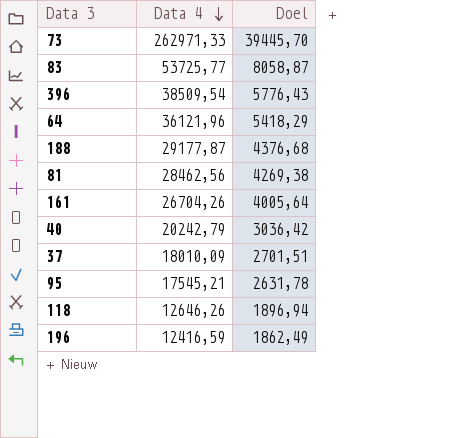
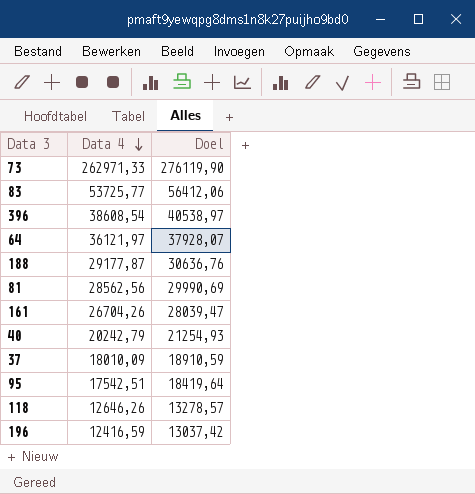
column Doel | formula: [Data 4] * 0,15 -> [Data 4] * 1,05
396 | Data 4: 38509,54 -> 38608,54
64 | Data 4: 36121,96 -> 36121,97
81 | Data 4: 28462,56 -> 28562,56
95 | Data 4: 17545,21 -> 17542,51

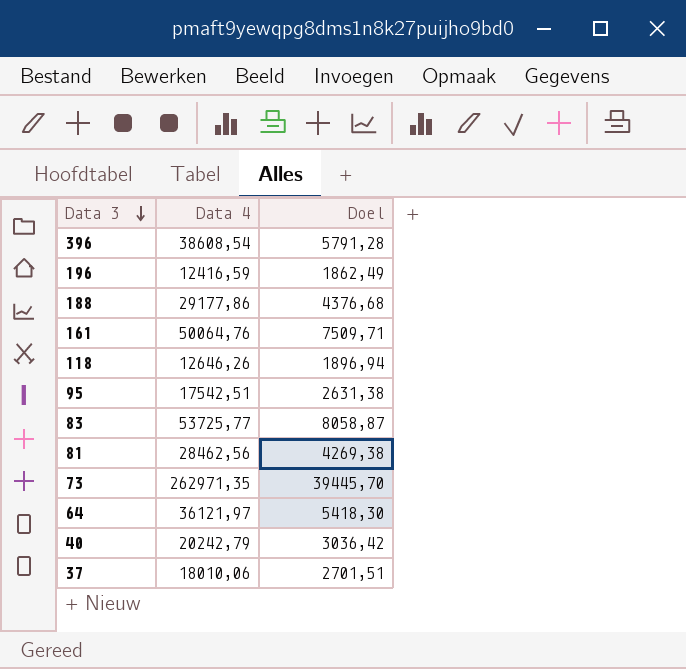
row order: Data 4 descending -> Data 3 descending
column Doel | formula: [Data 4] * 1,05 -> [Data 4] * 0,15
188 | Data 4: 29177,87 -> 29177,86
161 | Data 4: 26704,26 -> 50064,76
81 | Data 4: 28562,56 -> 28462,56
73 | Data 4: 262971,33 -> 262971,35
37 | Data 4: 18010,09 -> 18010,06

